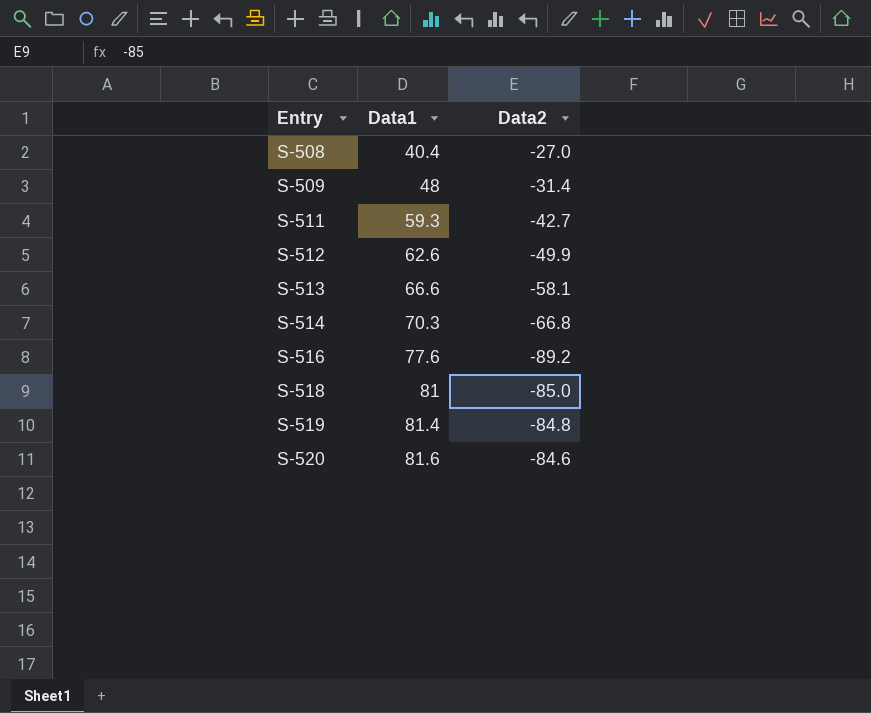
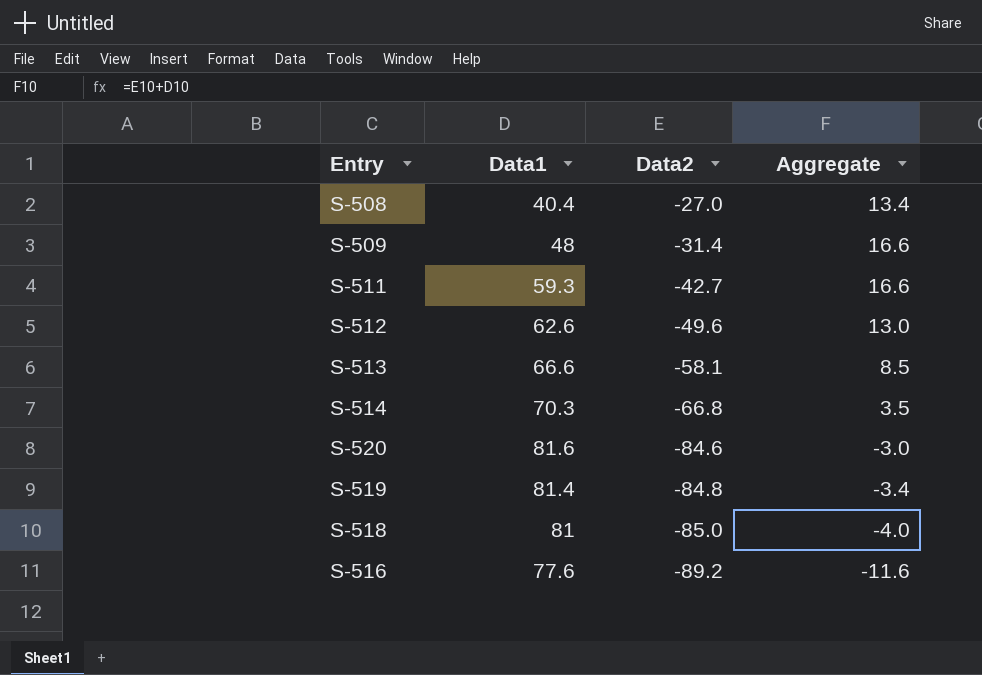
row order: Entry ascending -> Data2 descending
column Aggregate | formula: none -> [Data1] + [Data2]
S-512 | Data2: -49.9 -> -49.6

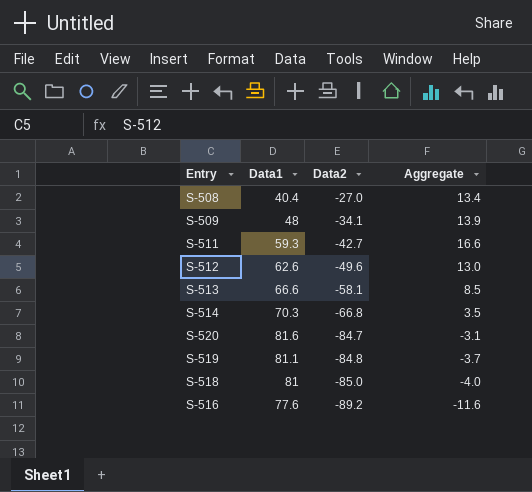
S-509 | Data2: -31.4 -> -34.1
S-509 | Aggregate: 16.6 -> 13.9
S-520 | Data2: -84.6 -> -84.7
S-520 | Aggregate: -3.0 -> -3.1
S-519 | Data1: 81.4 -> 81.1
S-519 | Aggregate: -3.4 -> -3.7

